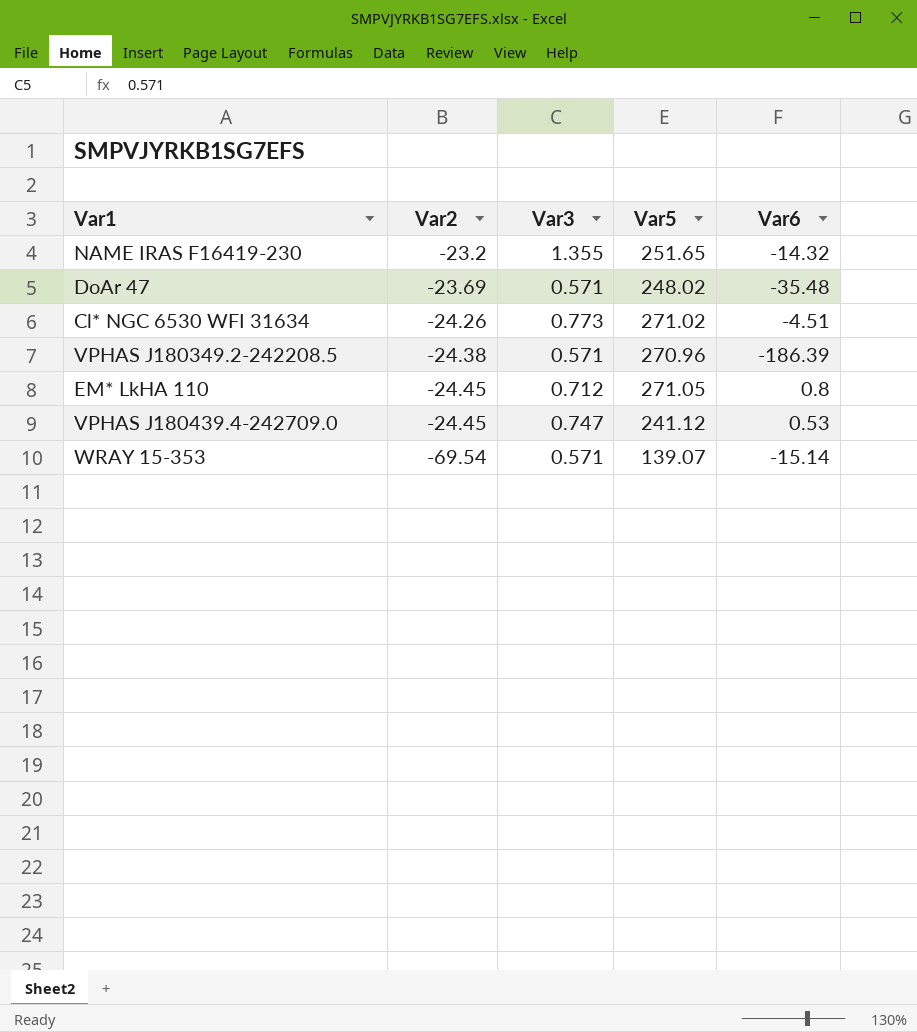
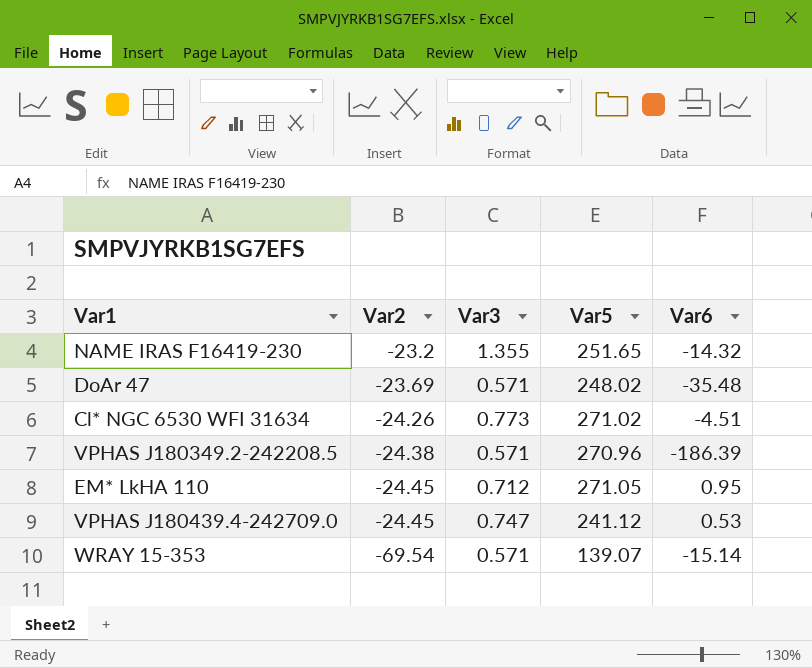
EM* LkHA 110 | Var6: 0.8 -> 0.95

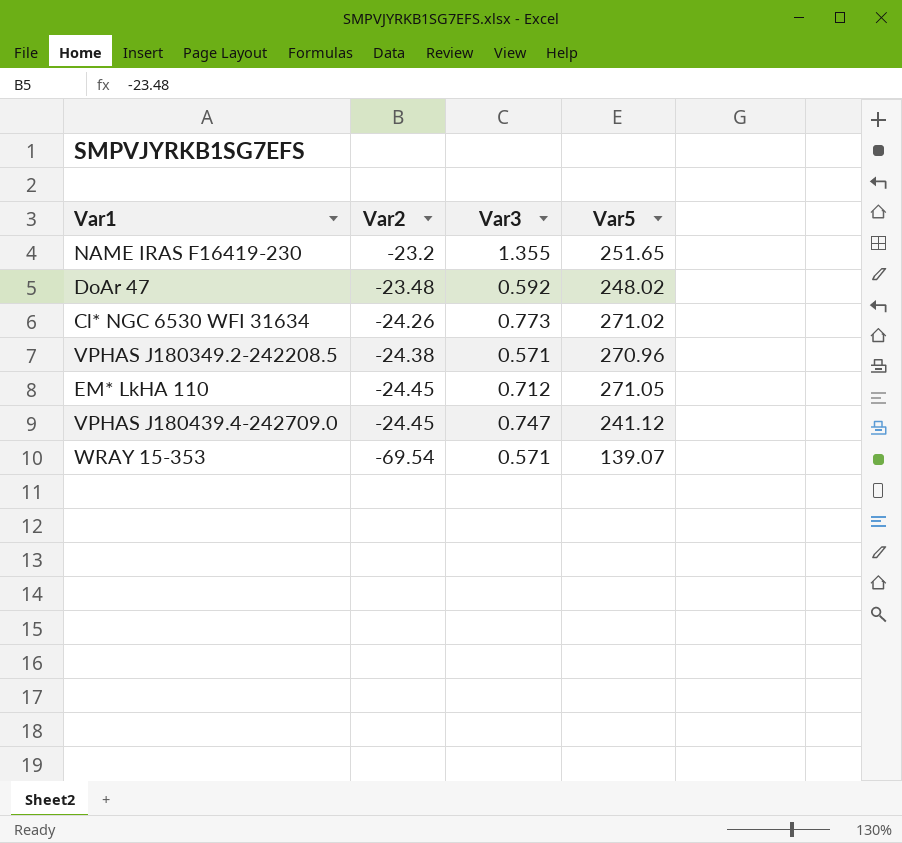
column Var6 | position: 5 -> none
DoAr 47 | Var2: -23.69 -> -23.48
DoAr 47 | Var3: 0.571 -> 0.592

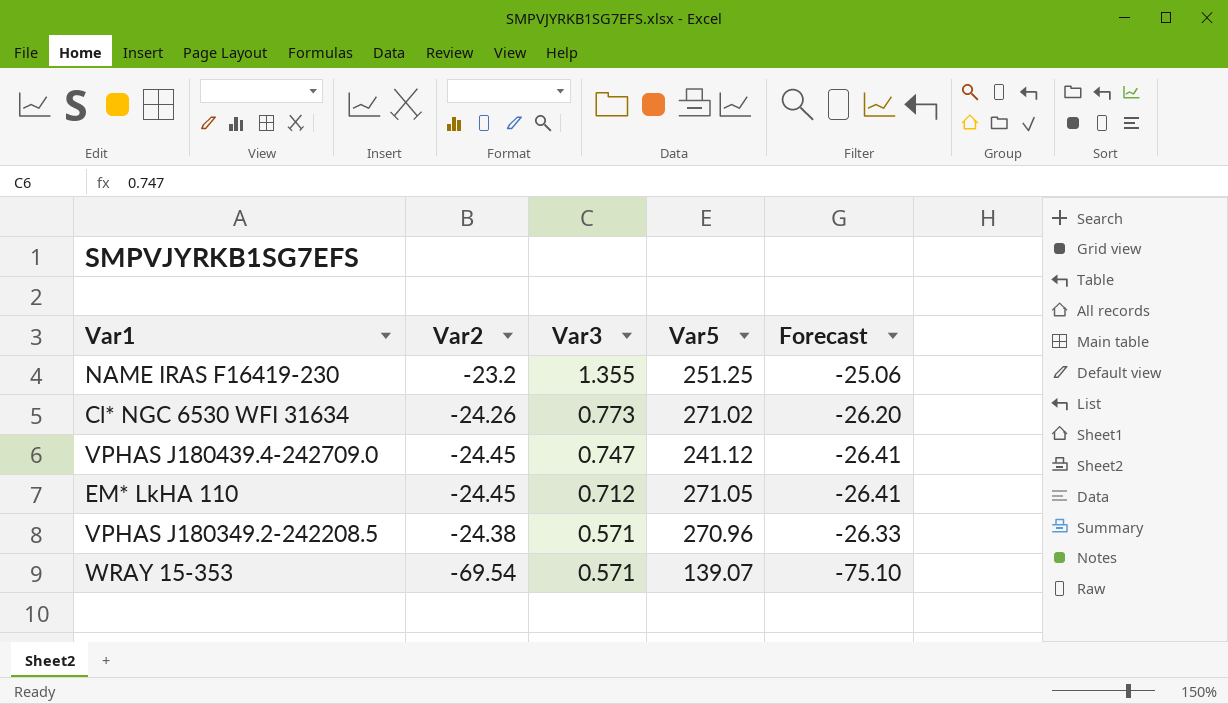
row order: Var2 descending -> Var3 descending
column Forecast | formula: none -> [Var2] * 1.08
row DoAr 47: -23.48 | 0.592 | 248.02 -> none
NAME IRAS F16419-230 | Var5: 251.65 -> 251.25

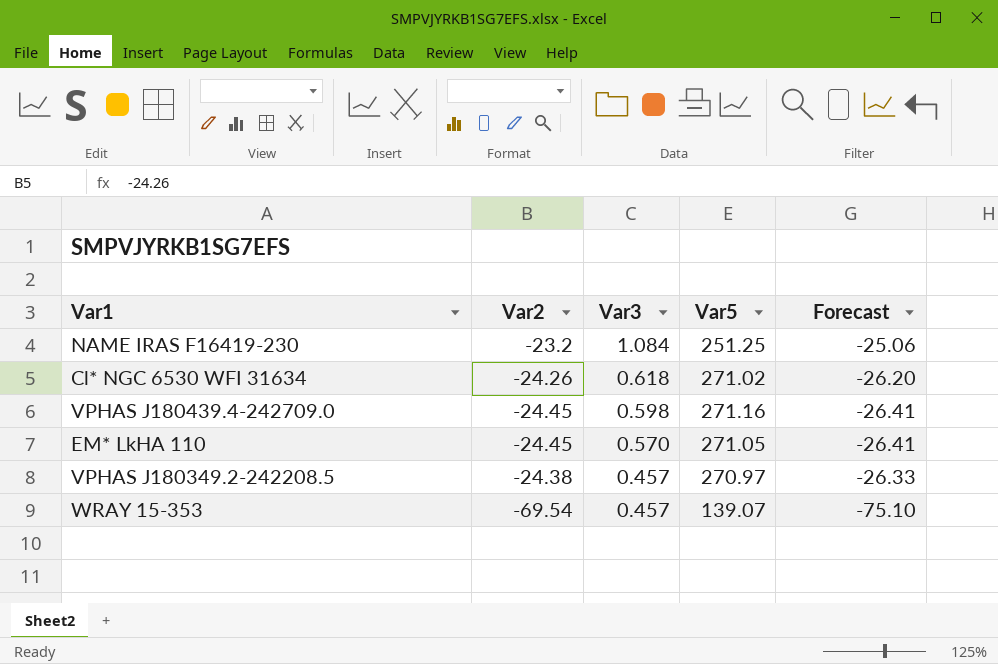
NAME IRAS F16419-230 | Var3: 1.355 -> 1.084
Cl* NGC 6530 WFI 31634 | Var3: 0.773 -> 0.618
VPHAS J180439.4-242709.0 | Var3: 0.747 -> 0.598
VPHAS J180439.4-242709.0 | Var5: 241.12 -> 271.16
EM* LkHA 110 | Var3: 0.712 -> 0.570
VPHAS J180349.2-242208.5 | Var3: 0.571 -> 0.457
VPHAS J180349.2-242208.5 | Var5: 270.96 -> 270.97
WRAY 15-353 | Var3: 0.571 -> 0.457

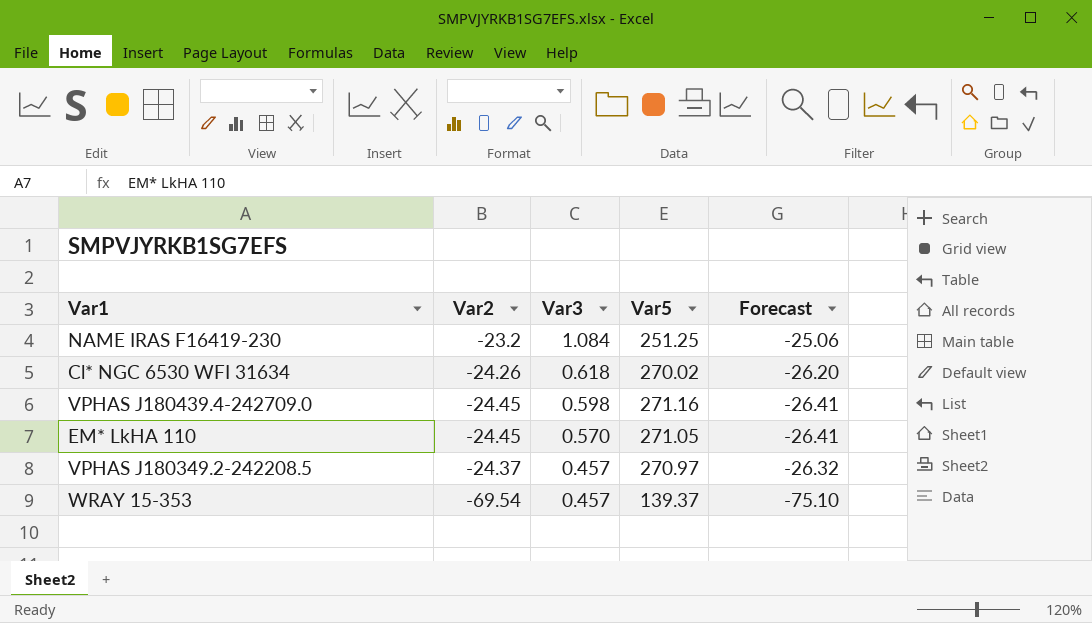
Cl* NGC 6530 WFI 31634 | Var5: 271.02 -> 270.02
VPHAS J180349.2-242208.5 | Var2: -24.38 -> -24.37
VPHAS J180349.2-242208.5 | Forecast: -26.33 -> -26.32
WRAY 15-353 | Var5: 139.07 -> 139.37

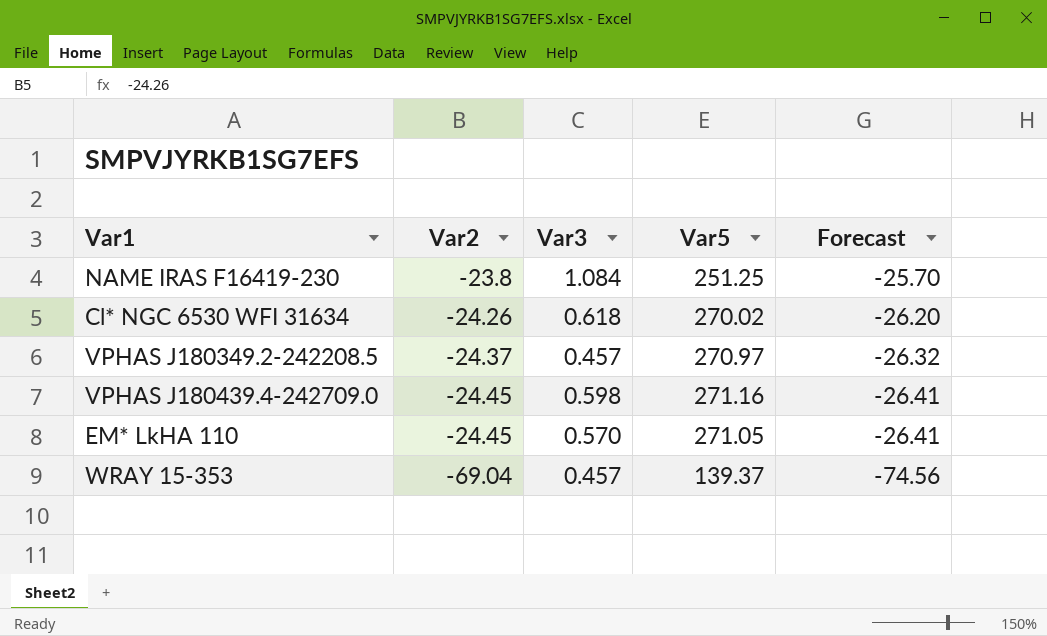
row order: Var3 descending -> Var2 descending
NAME IRAS F16419-230 | Var2: -23.2 -> -23.8
NAME IRAS F16419-230 | Forecast: -25.06 -> -25.70
WRAY 15-353 | Var2: -69.54 -> -69.04
WRAY 15-353 | Forecast: -75.10 -> -74.56

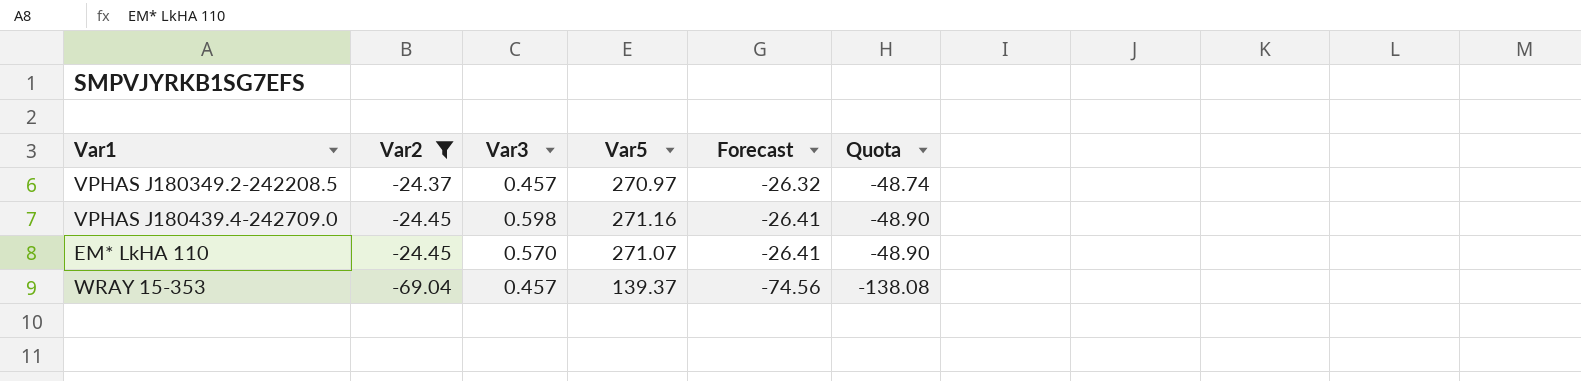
filter: none -> Var2 <= -24.37
column Quota | formula: none -> [Var2] * 2
EM* LkHA 110 | Var5: 271.05 -> 271.07

